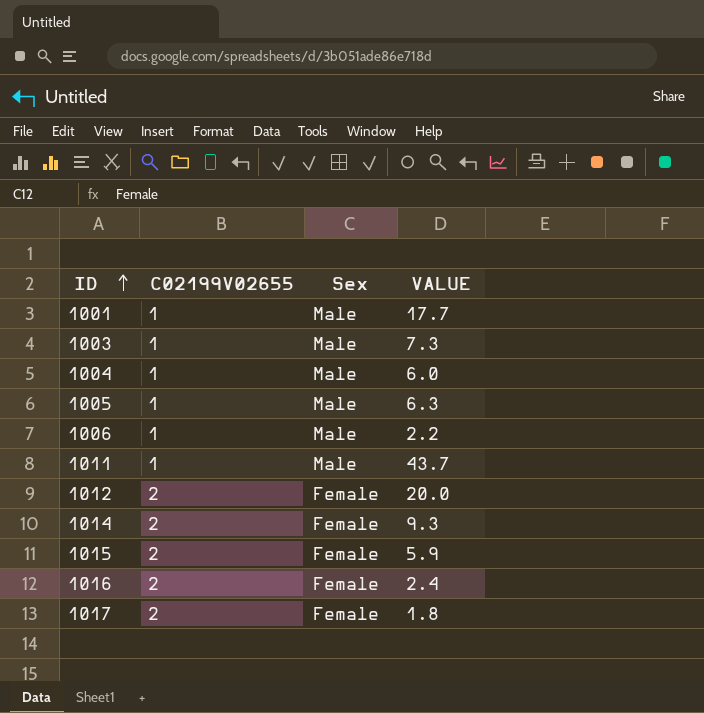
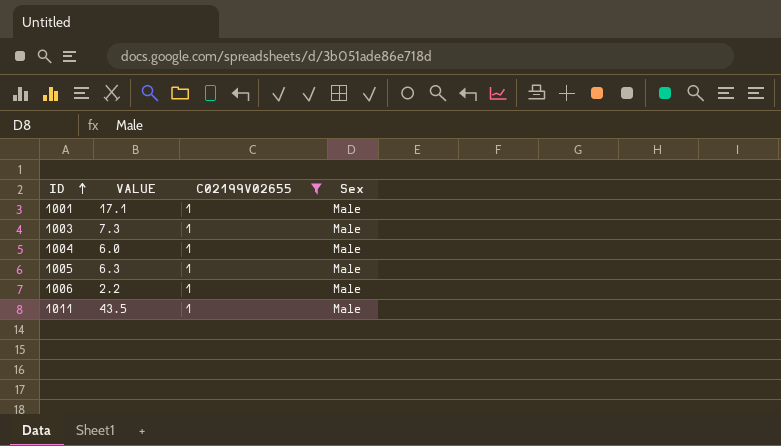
filter: none -> C02199V02655 = 1
column VALUE | position: 4 -> 2
1001 | VALUE: 17.7 -> 17.1
1011 | VALUE: 43.7 -> 43.5

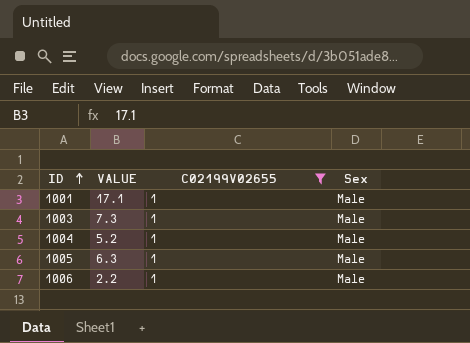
row 1011: 43.5 | 1 | Male -> none
1004 | VALUE: 6.0 -> 5.2

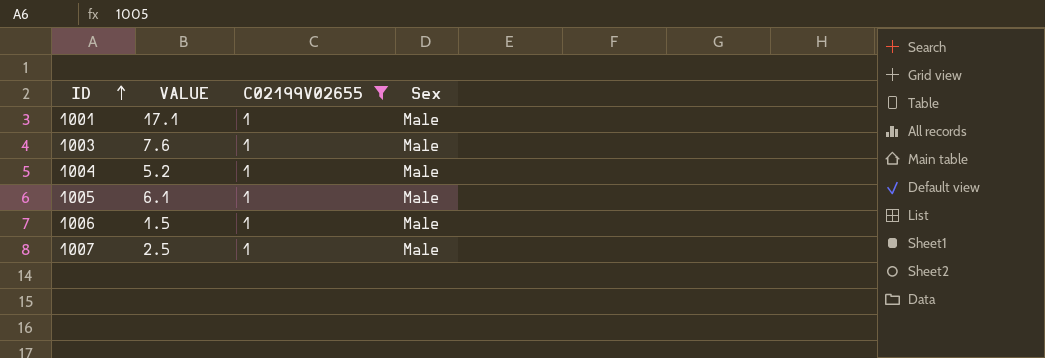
1003 | VALUE: 7.3 -> 7.6
1005 | VALUE: 6.3 -> 6.1
1006 | VALUE: 2.2 -> 1.5
row 1007: none -> 2.5 | 1 | Male

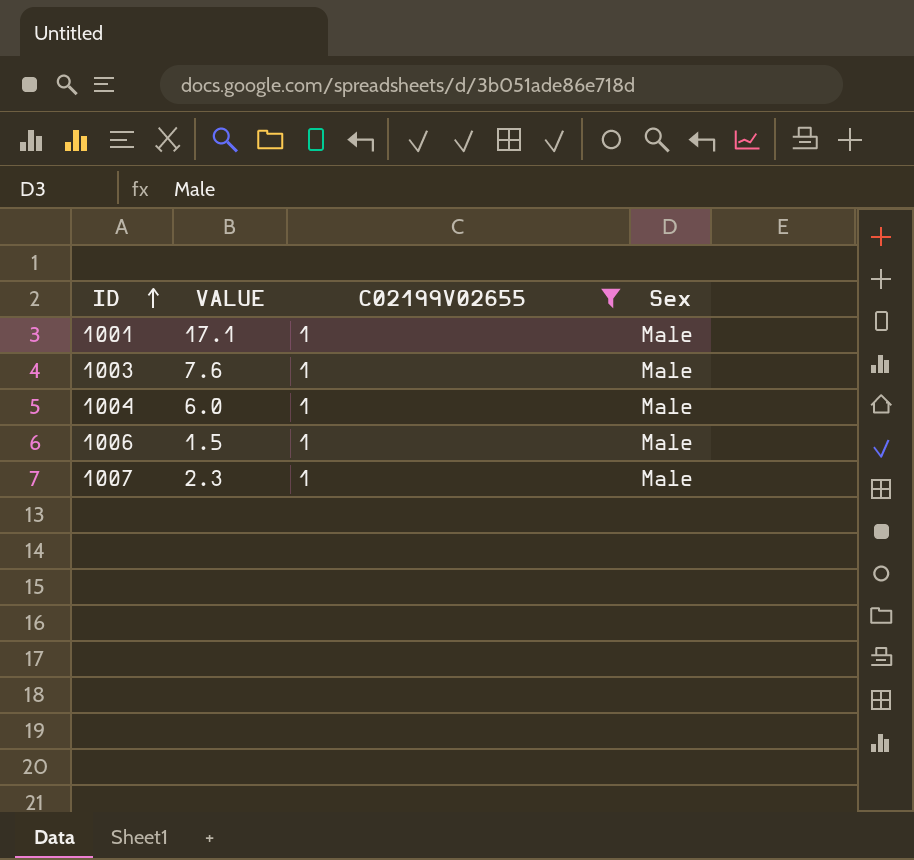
row 1005: 6.1 | 1 | Male -> none
1004 | VALUE: 5.2 -> 6.0
1007 | VALUE: 2.5 -> 2.3

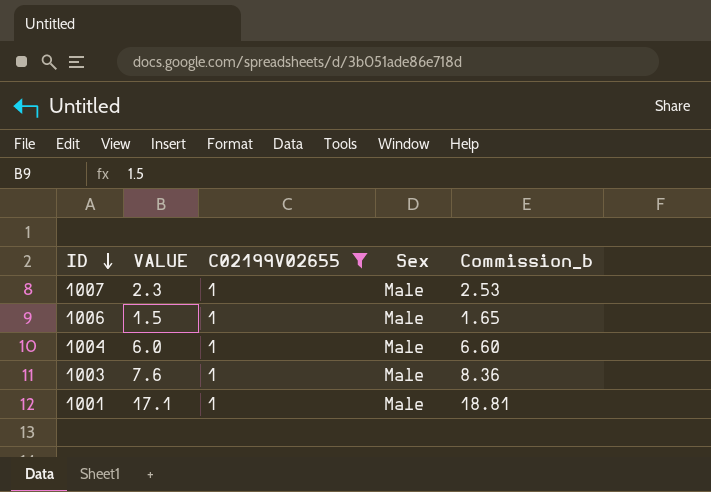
row order: ID ascending -> ID descending
column Commission_b | formula: none -> [VALUE] * 1.1

